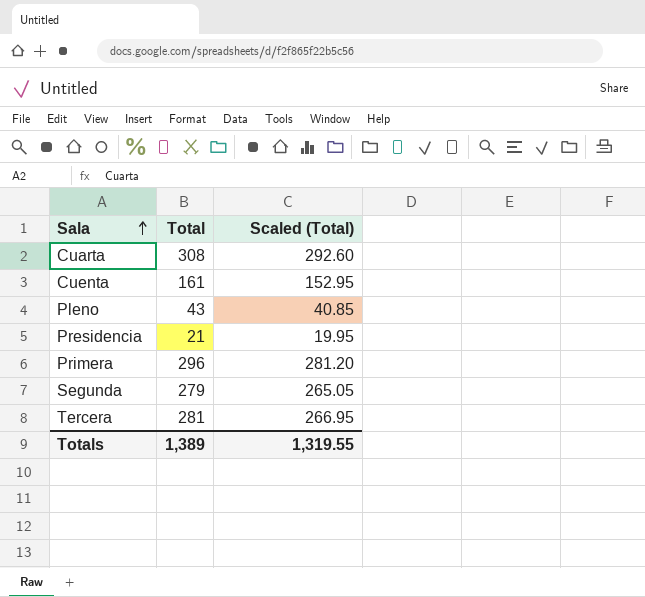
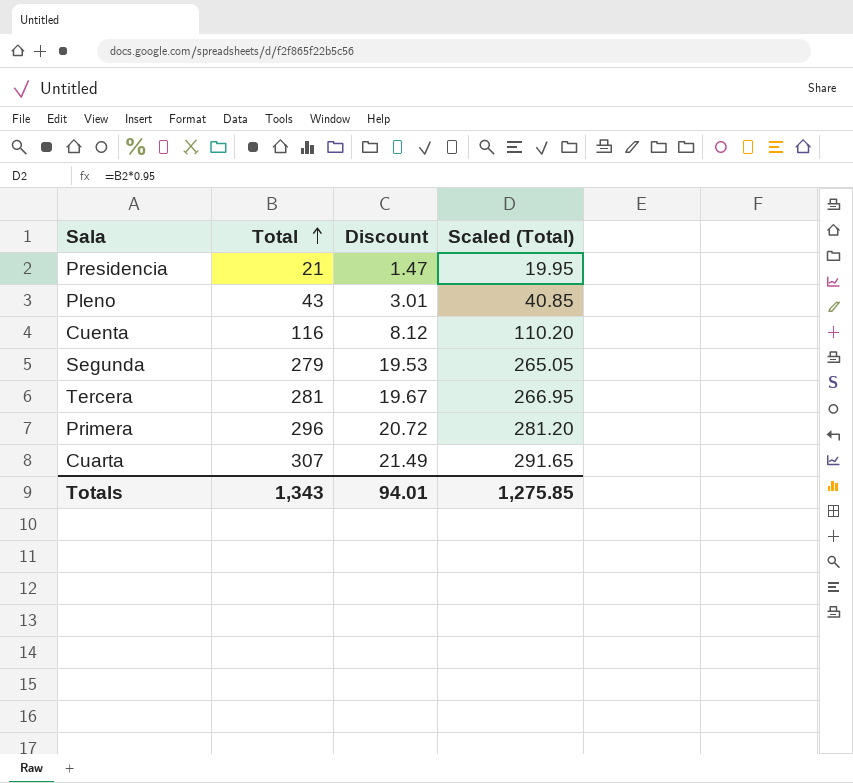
row order: Sala ascending -> Total ascending
column Discount | formula: none -> [Total] * 0.07
Cuenta | Total: 161 -> 116
Cuenta | Scaled (Total): 152.95 -> 110.20
Cuarta | Total: 308 -> 307
Cuarta | Scaled (Total): 292.60 -> 291.65
Totals | Total: 1,389 -> 1,343
Totals | Scaled (Total): 1,319.55 -> 1,275.85

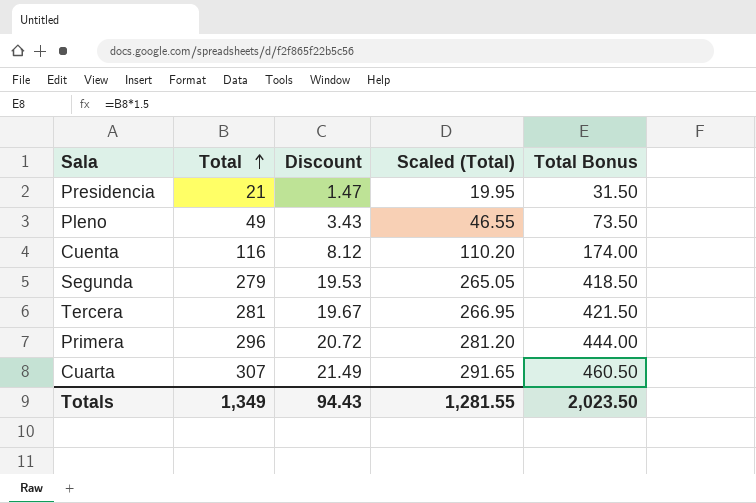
column Total Bonus | formula: none -> [Total] * 1.5
Pleno | Total: 43 -> 49
Pleno | Discount: 3.01 -> 3.43
Pleno | Scaled (Total): 40.85 -> 46.55
Totals | Total: 1,343 -> 1,349
Totals | Discount: 94.01 -> 94.43
Totals | Scaled (Total): 1,275.85 -> 1,281.55

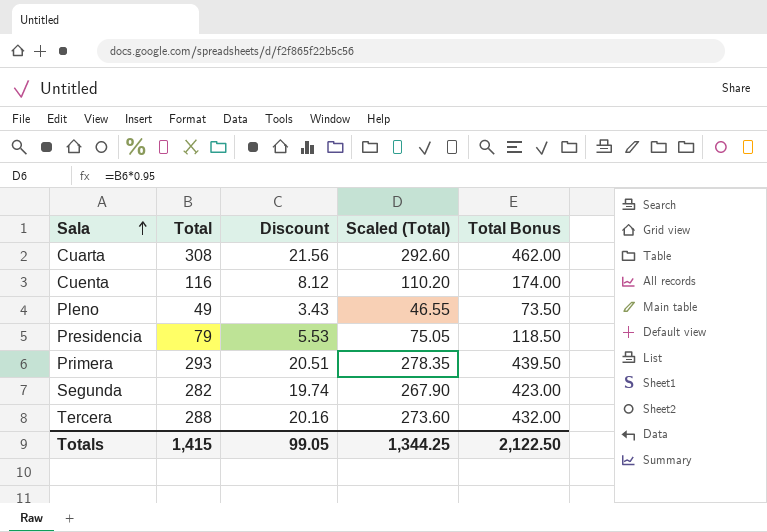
row order: Total ascending -> Sala ascending
Cuarta | Total: 307 -> 308
Cuarta | Discount: 21.49 -> 21.56
Cuarta | Scaled (Total): 291.65 -> 292.60
Cuarta | Total Bonus: 460.50 -> 462.00
Presidencia | Total: 21 -> 79
Presidencia | Discount: 1.47 -> 5.53
Presidencia | Scaled (Total): 19.95 -> 75.05
Presidencia | Total Bonus: 31.50 -> 118.50
Primera | Total: 296 -> 293
Primera | Discount: 20.72 -> 20.51
Primera | Scaled (Total): 281.20 -> 278.35
Primera | Total Bonus: 444.00 -> 439.50
Segunda | Total: 279 -> 282
Segunda | Discount: 19.53 -> 19.74
Segunda | Scaled (Total): 265.05 -> 267.90
Segunda | Total Bonus: 418.50 -> 423.00
Tercera | Total: 281 -> 288
Tercera | Discount: 19.67 -> 20.16
Tercera | Scaled (Total): 266.95 -> 273.60
Tercera | Total Bonus: 421.50 -> 432.00
Totals | Total: 1,349 -> 1,415
Totals | Discount: 94.43 -> 99.05
Totals | Scaled (Total): 1,281.55 -> 1,344.25
Totals | Total Bonus: 2,023.50 -> 2,122.50

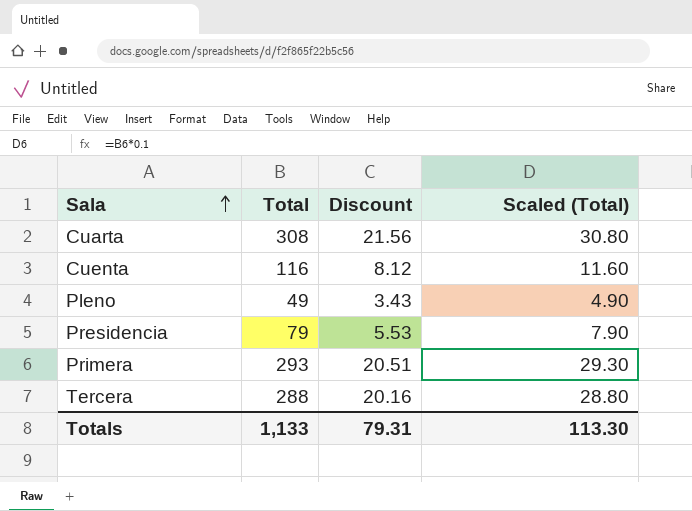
column Total Bonus | formula: [Total] * 1.5 -> none
column Scaled (Total) | formula: [Total] * 0.95 -> [Total] * 0.1
row Segunda: 282 | 19.74 | 267.90 | 423.00 -> none
Totals | Total: 1,415 -> 1,133
Totals | Discount: 99.05 -> 79.31
Totals | Scaled (Total): 1,344.25 -> 113.30

